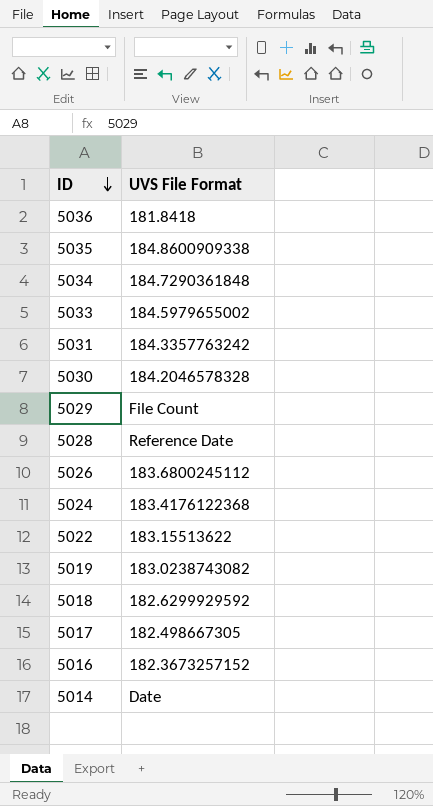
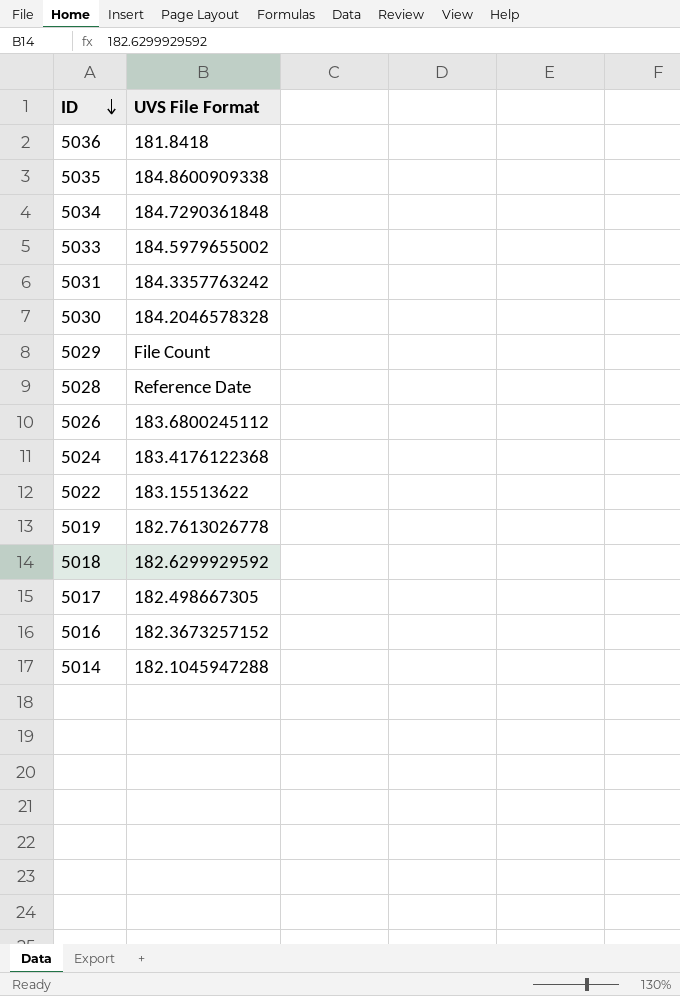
5019 | UVS File Format: 183.0238743082 -> 182.7613026778
5014 | UVS File Format: Date -> 182.1045947288

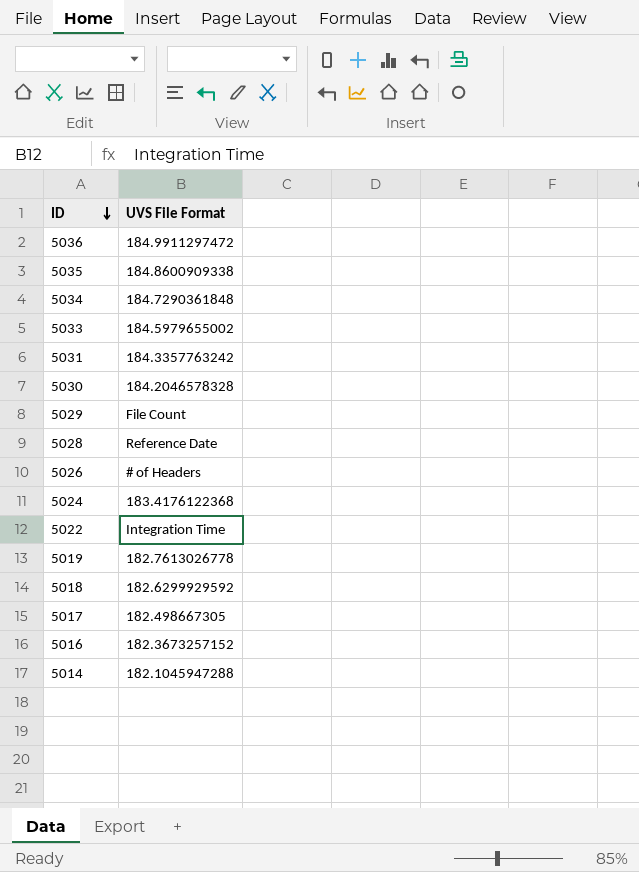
5036 | UVS File Format: 181.8418 -> 184.9911297472
5026 | UVS File Format: 183.6800245112 -> # of Headers
5022 | UVS File Format: 183.15513622 -> Integration Time

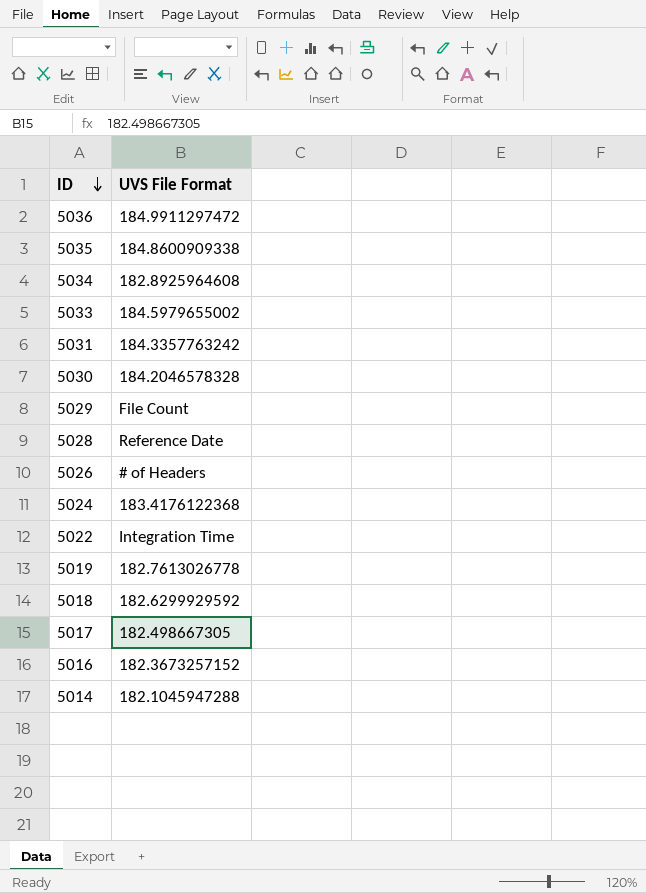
5034 | UVS File Format: 184.7290361848 -> 182.8925964608

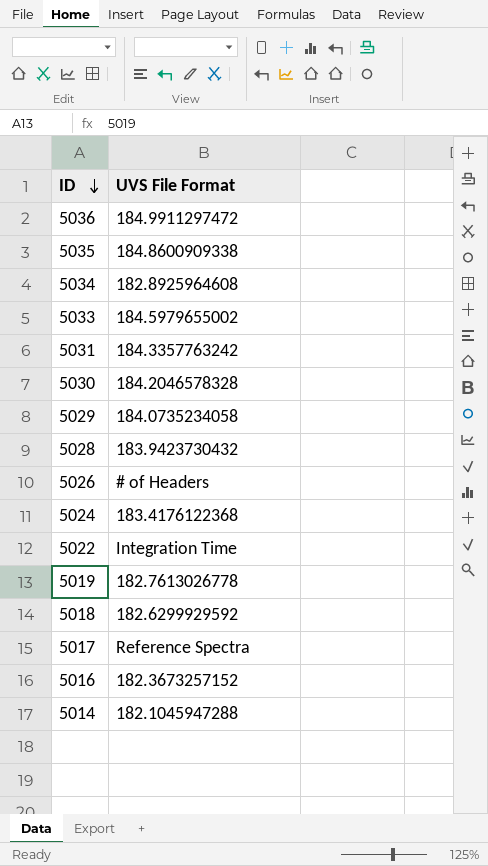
5029 | UVS File Format: File Count -> 184.0735234058
5028 | UVS File Format: Reference Date -> 183.9423730432
5017 | UVS File Format: 182.498667305 -> Reference Spectra

